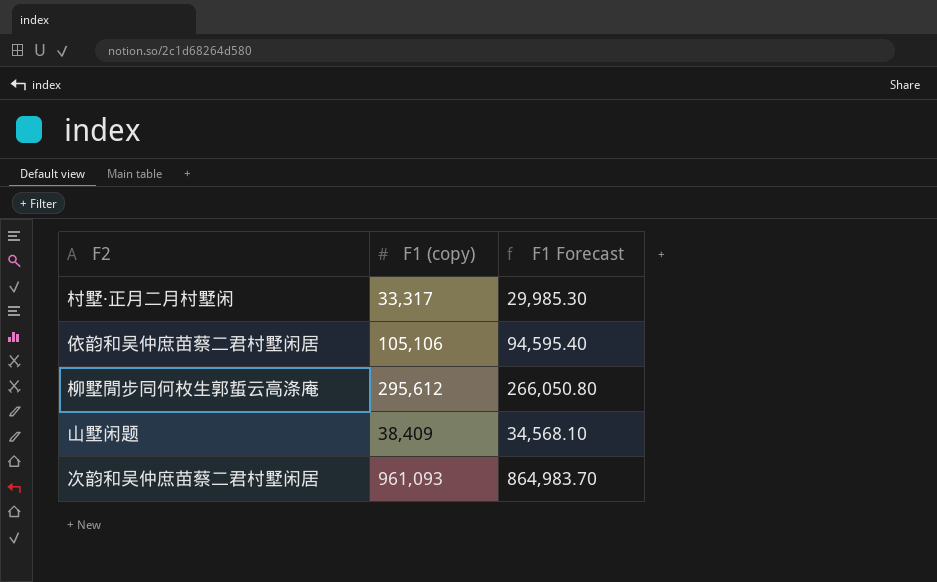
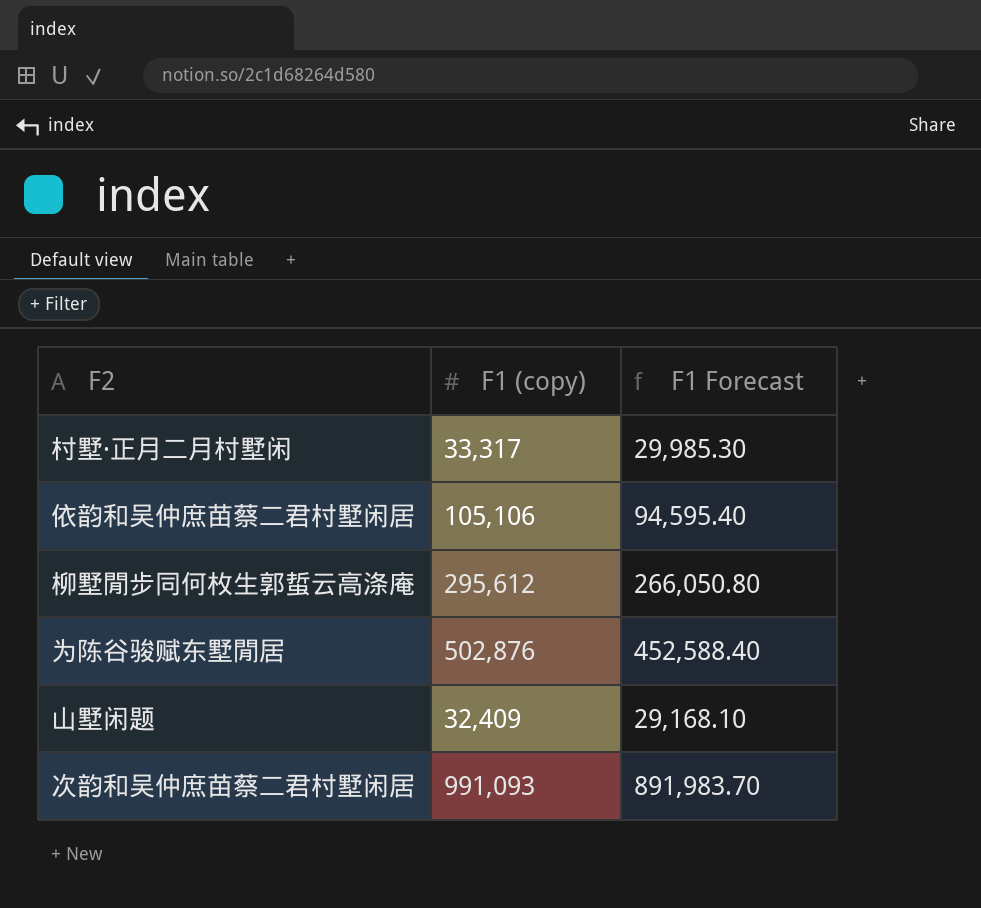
row 为陈谷骏赋东墅閒居: none -> 502,876 | 452,588.40
山墅闲题 | F1 (copy): 38,409 -> 32,409
山墅闲题 | F1 Forecast: 34,568.10 -> 29,168.10
次韵和吴仲庶苗蔡二君村墅闲居 | F1 (copy): 961,093 -> 991,093
次韵和吴仲庶苗蔡二君村墅闲居 | F1 Forecast: 864,983.70 -> 891,983.70

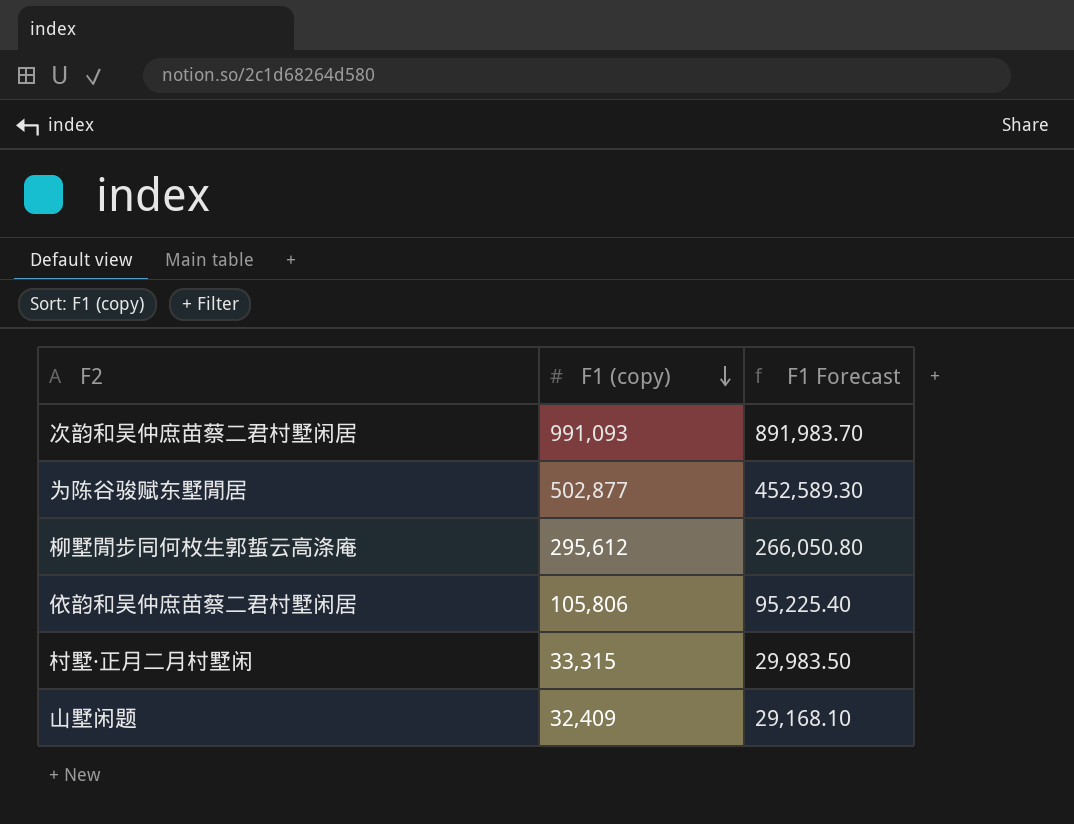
row order: none -> F1 (copy) descending
为陈谷骏赋东墅閒居 | F1 (copy): 502,876 -> 502,877
为陈谷骏赋东墅閒居 | F1 Forecast: 452,588.40 -> 452,589.30
依韵和吴仲庶苗蔡二君村墅闲居 | F1 (copy): 105,106 -> 105,806
依韵和吴仲庶苗蔡二君村墅闲居 | F1 Forecast: 94,595.40 -> 95,225.40
村墅·正月二月村墅闲 | F1 (copy): 33,317 -> 33,315
村墅·正月二月村墅闲 | F1 Forecast: 29,985.30 -> 29,983.50

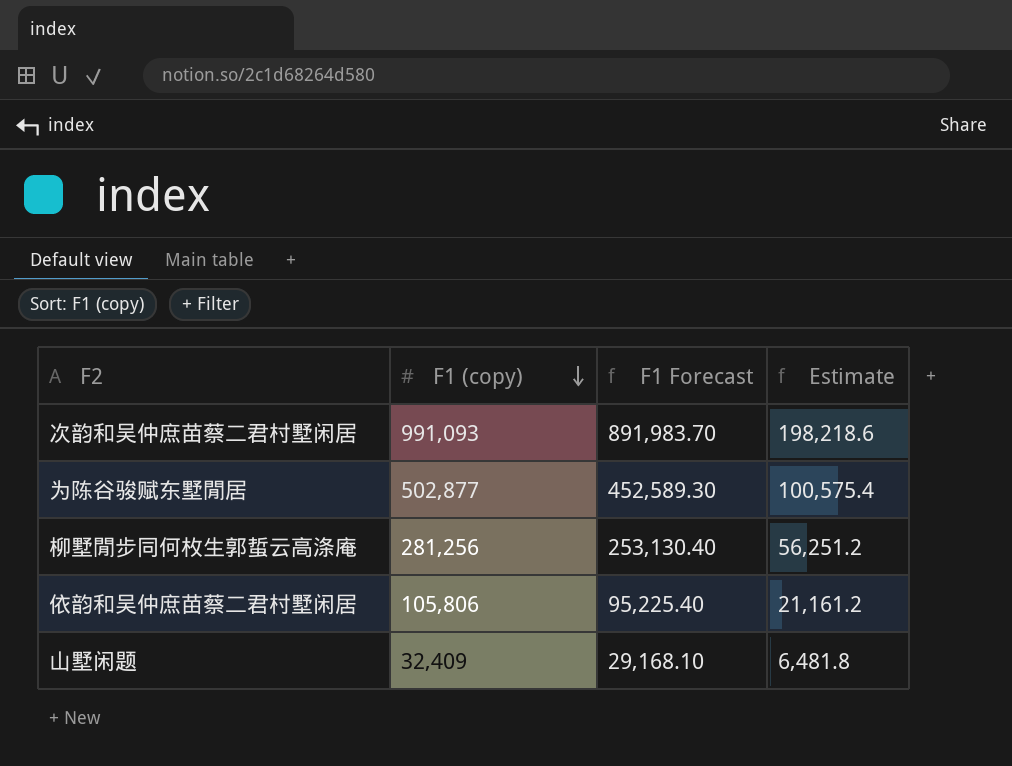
column Estimate | formula: none -> [F1 (copy)] * 0.2
row 村墅·正月二月村墅闲: 33,315 | 29,983.50 -> none
柳墅閒步同何枚生郭蜇云高涤庵 | F1 (copy): 295,612 -> 281,256
柳墅閒步同何枚生郭蜇云高涤庵 | F1 Forecast: 266,050.80 -> 253,130.40

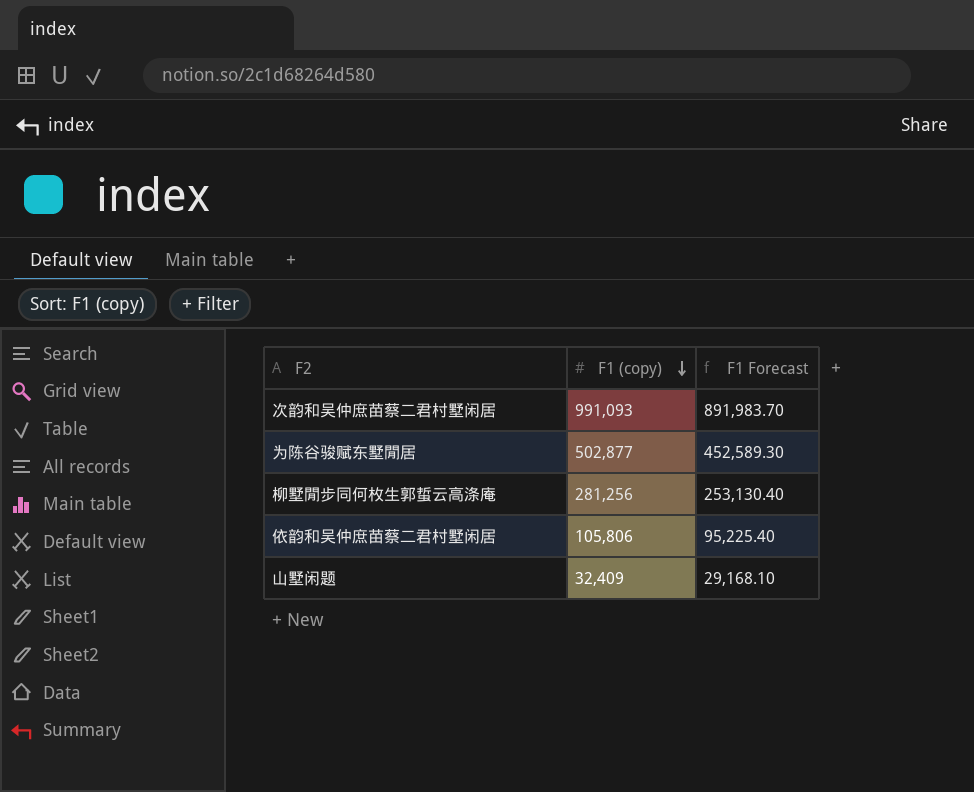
column Estimate | formula: [F1 (copy)] * 0.2 -> none

